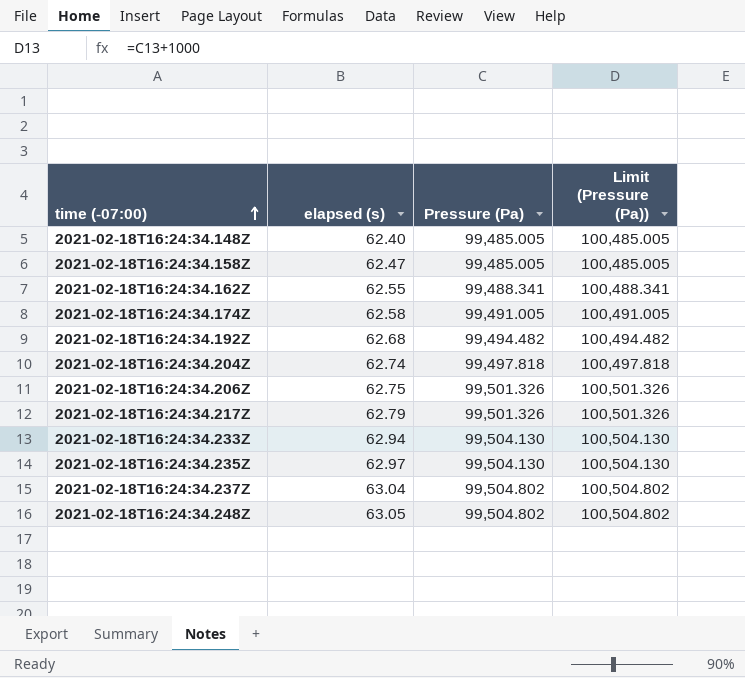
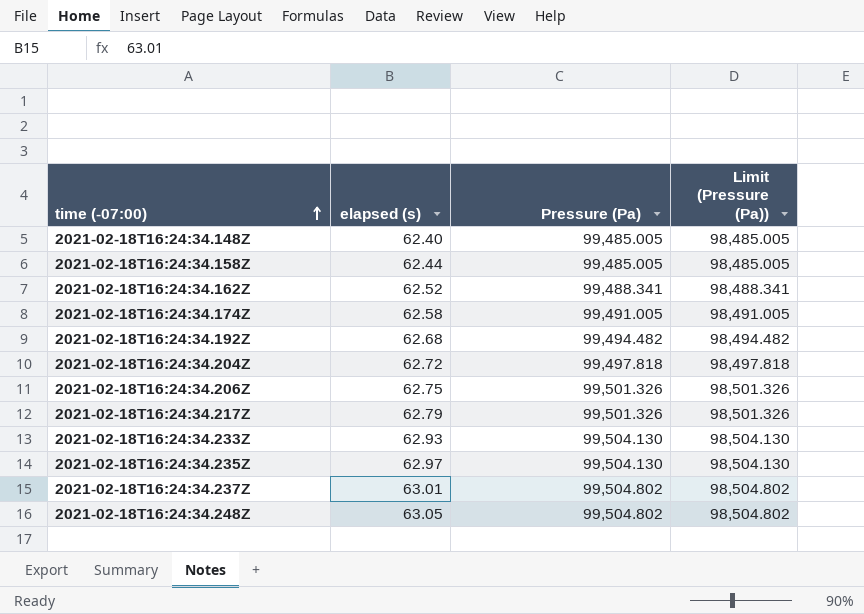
column Limit (Pressure (Pa)) | formula: [Pressure (Pa)] + 1000 -> [Pressure (Pa)] - 1000
2021-02-18T16:24:34.158Z | elapsed (s): 62.47 -> 62.44
2021-02-18T16:24:34.162Z | elapsed (s): 62.55 -> 62.52
2021-02-18T16:24:34.204Z | elapsed (s): 62.74 -> 62.72
2021-02-18T16:24:34.233Z | elapsed (s): 62.94 -> 62.93
2021-02-18T16:24:34.237Z | elapsed (s): 63.04 -> 63.01

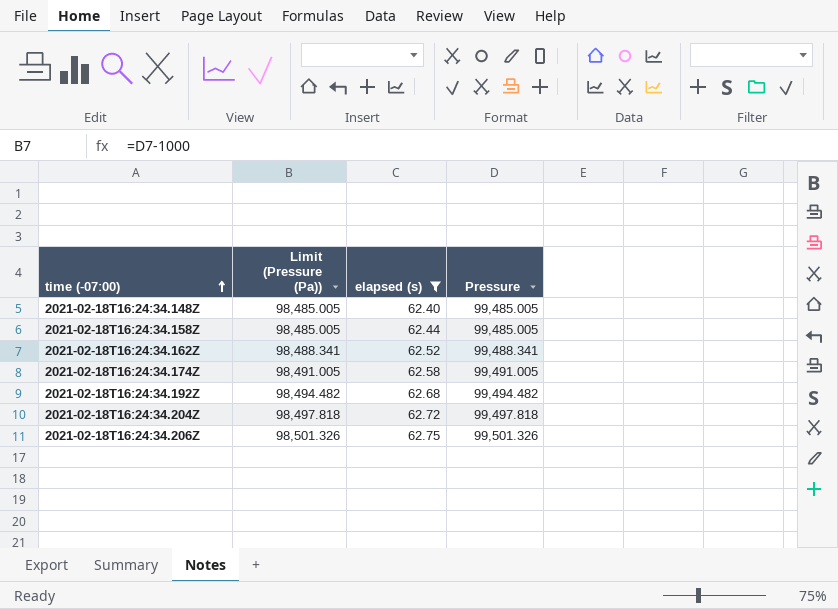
filter: none -> elapsed (s) <= 62.75
column Limit (Pressure (Pa)) | position: 4 -> 2
column name: Pressure (Pa) -> Pressure

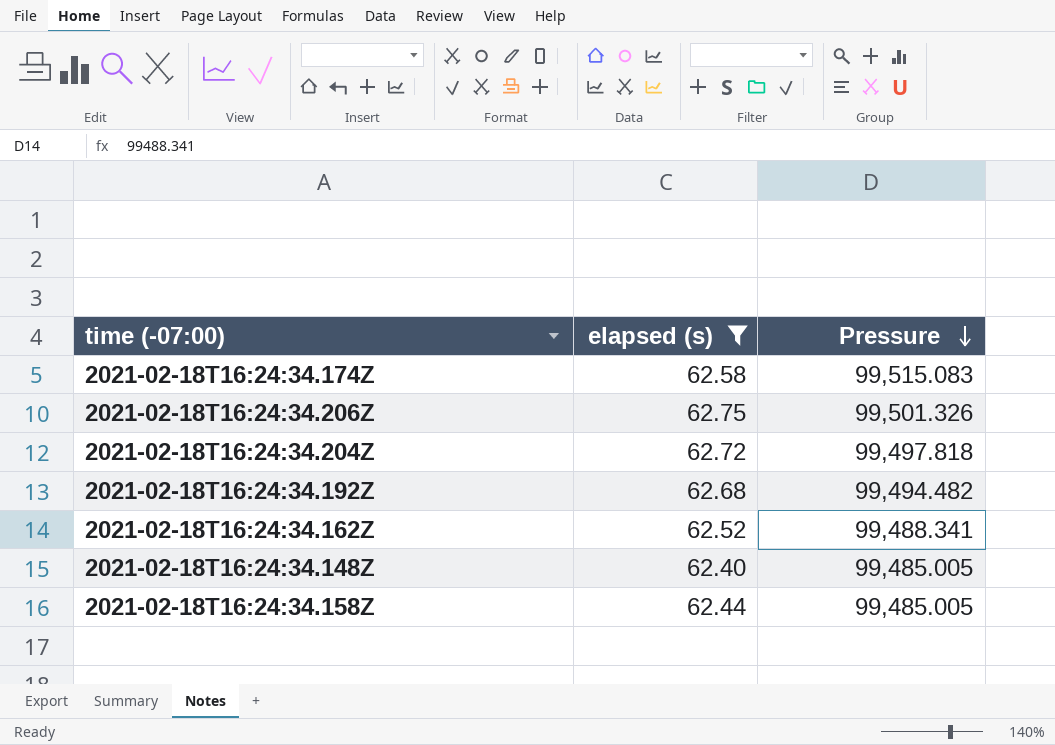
row order: time (-07:00) ascending -> Pressure descending
column Limit (Pressure (Pa)) | formula: [Pressure] - 1000 -> none
2021-02-18T16:24:34.174Z | Pressure: 99,491.005 -> 99,515.083

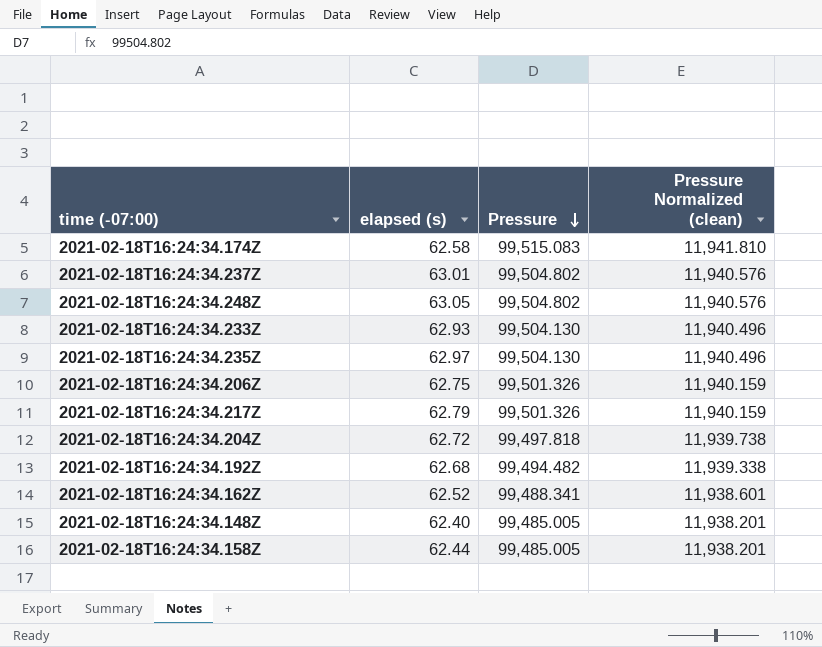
filter: elapsed (s) <= 62.75 -> none
column Pressure Normalized (clean) | formula: none -> [Pressure] * 0.12

